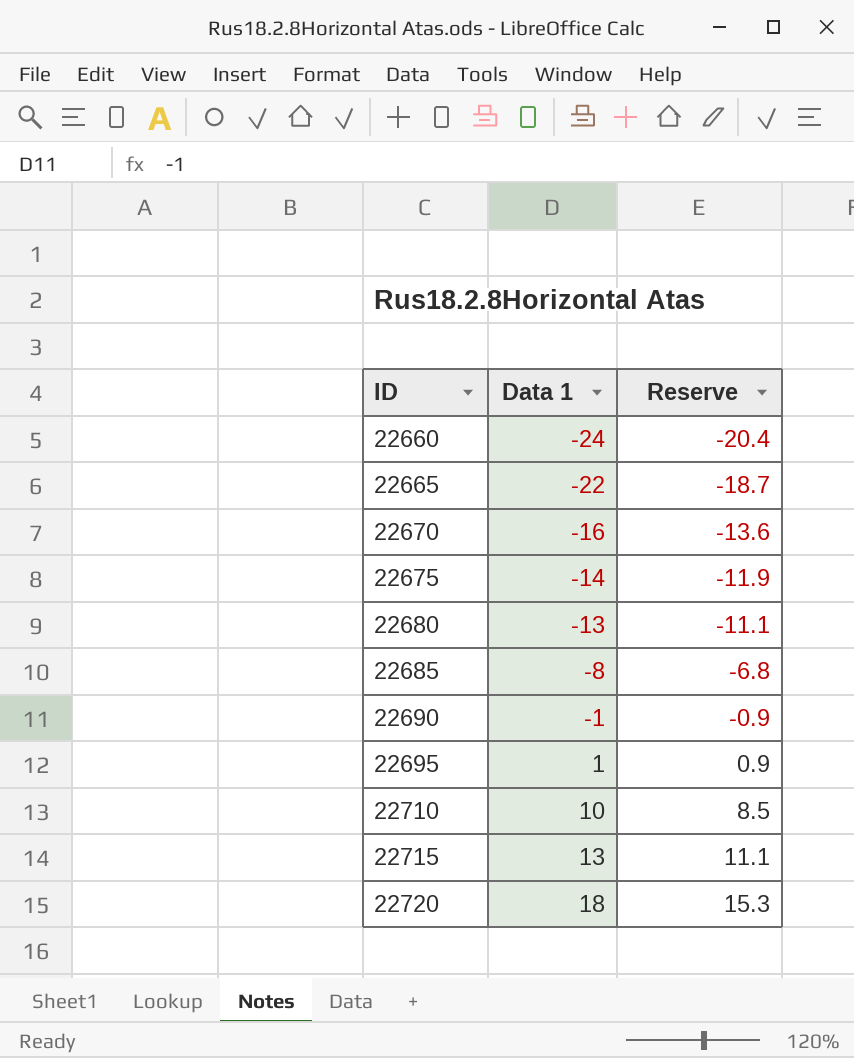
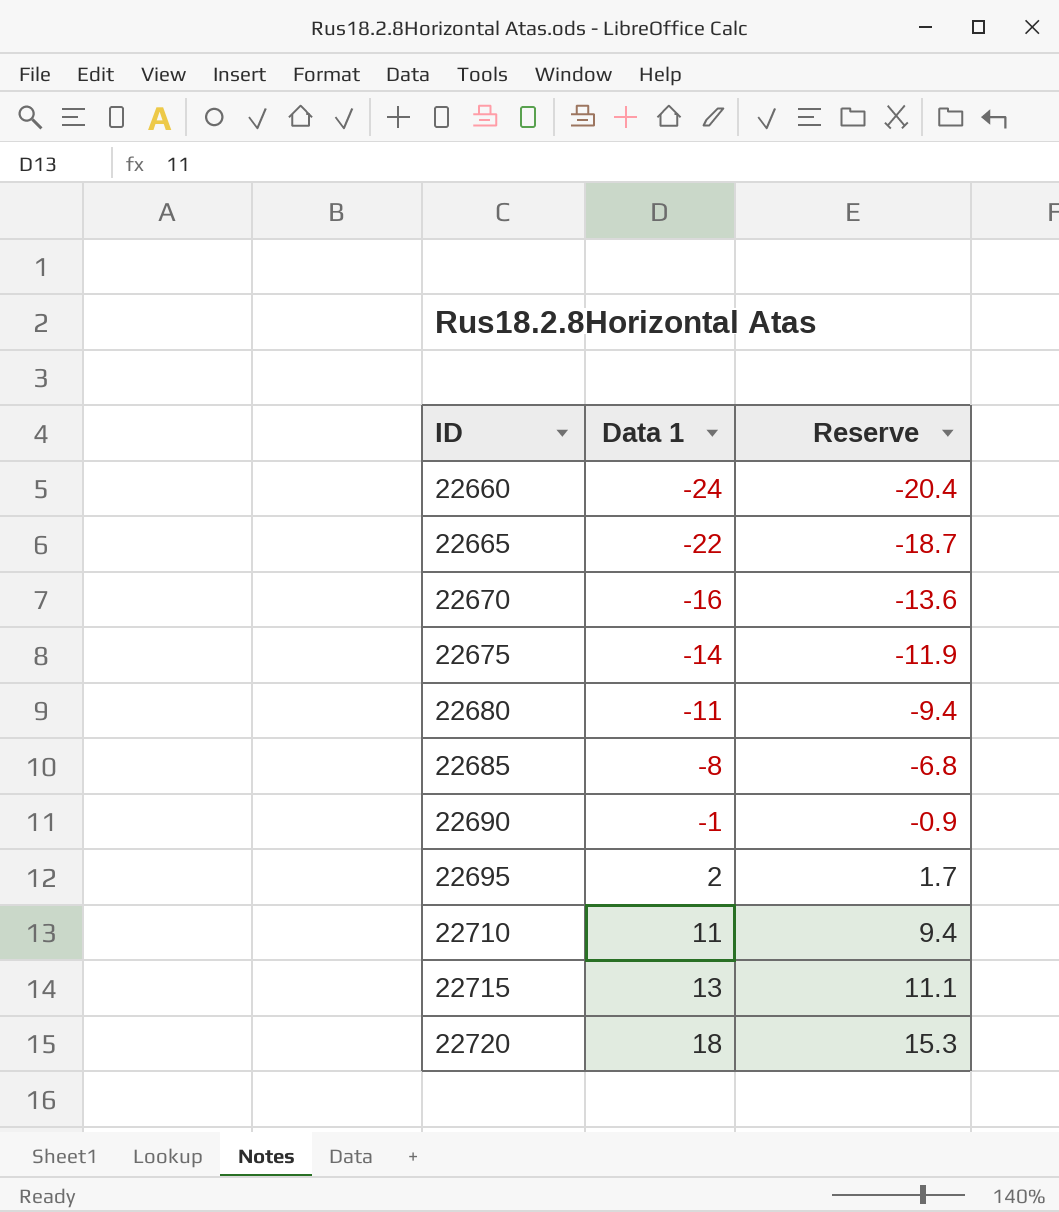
22680 | Data 1: -13 -> -11
22680 | Reserve: -11.1 -> -9.4
22695 | Data 1: 1 -> 2
22695 | Reserve: 0.9 -> 1.7
22710 | Data 1: 10 -> 11
22710 | Reserve: 8.5 -> 9.4

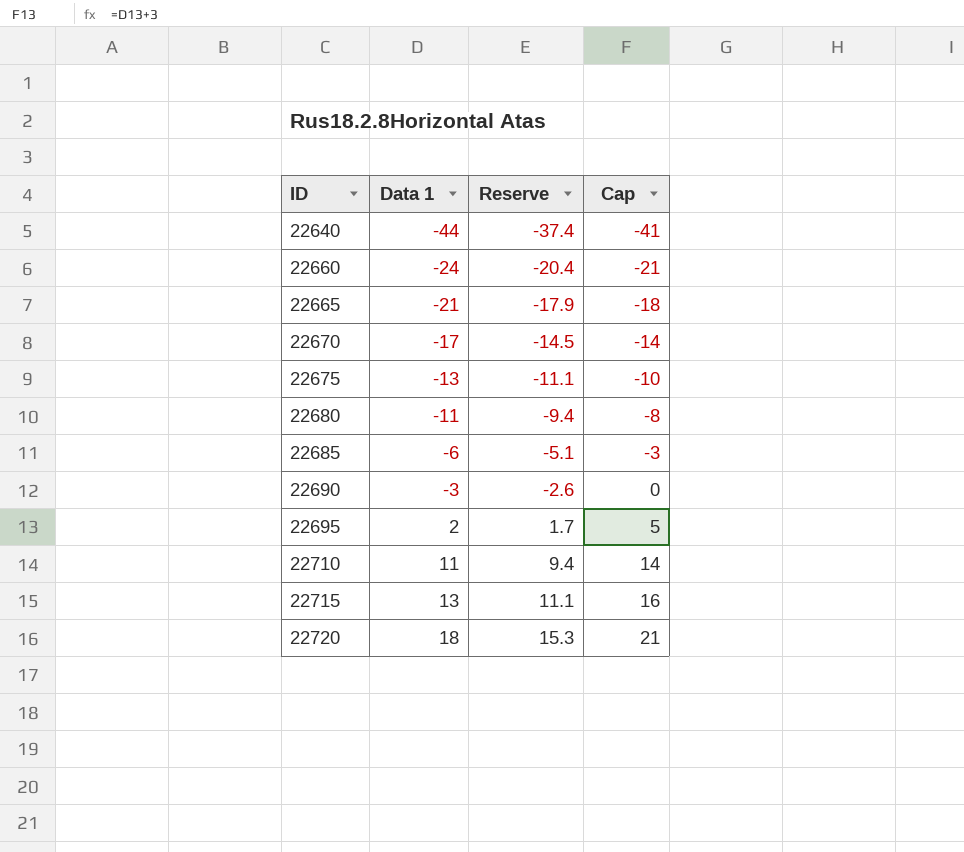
column Cap | formula: none -> [Data 1] + 3
row 22640: none -> -44 | -37.4 | -41
22665 | Data 1: -22 -> -21
22665 | Reserve: -18.7 -> -17.9
22670 | Data 1: -16 -> -17
22670 | Reserve: -13.6 -> -14.5
22675 | Data 1: -14 -> -13
22675 | Reserve: -11.9 -> -11.1
22685 | Data 1: -8 -> -6
22685 | Reserve: -6.8 -> -5.1
22690 | Data 1: -1 -> -3
22690 | Reserve: -0.9 -> -2.6

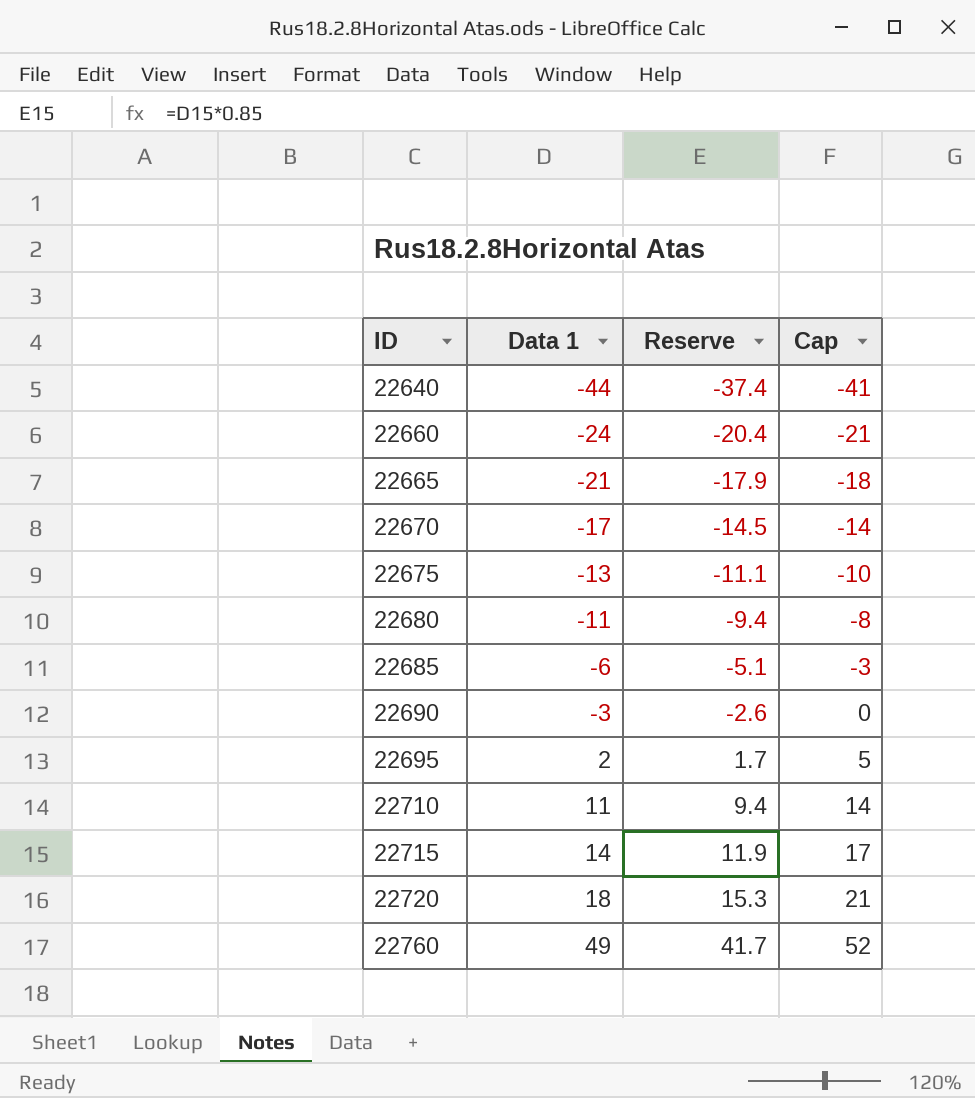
22715 | Data 1: 13 -> 14
22715 | Reserve: 11.1 -> 11.9
22715 | Cap: 16 -> 17
row 22760: none -> 49 | 41.7 | 52

